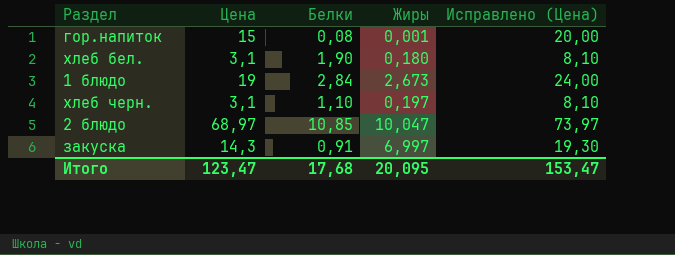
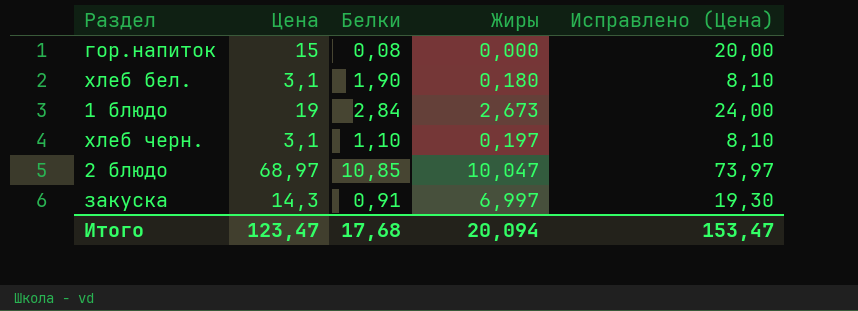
гор.напиток | Жиры: 0,001 -> 0,000
Итого | Жиры: 20,095 -> 20,094

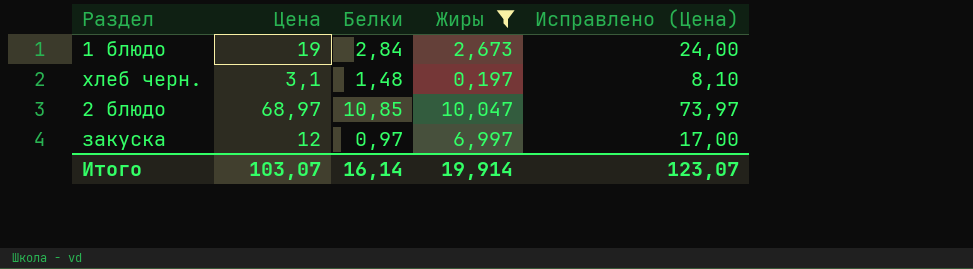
filter: none -> Жиры >= 0,197
хлеб черн. | Белки: 1,10 -> 1,48
закуска | Цена: 14,3 -> 12
закуска | Белки: 0,91 -> 0,97
закуска | Исправлено (Цена): 19,30 -> 17,00
Итого | Цена: 123,47 -> 103,07
Итого | Белки: 17,68 -> 16,14
Итого | Жиры: 20,094 -> 19,914
Итого | Исправлено (Цена): 153,47 -> 123,07

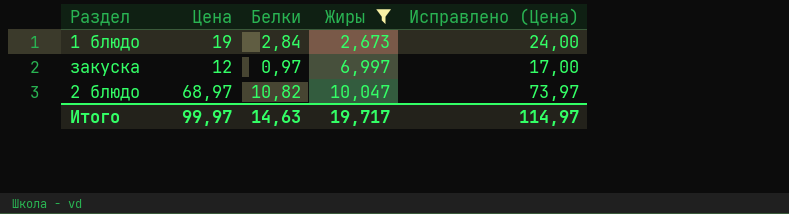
row order: none -> Жиры ascending
row хлеб черн.: 3,1 | 1,48 | 0,197 | 8,10 -> none
2 блюдо | Белки: 10,85 -> 10,82
Итого | Цена: 103,07 -> 99,97
Итого | Белки: 16,14 -> 14,63
Итого | Жиры: 19,914 -> 19,717
Итого | Исправлено (Цена): 123,07 -> 114,97

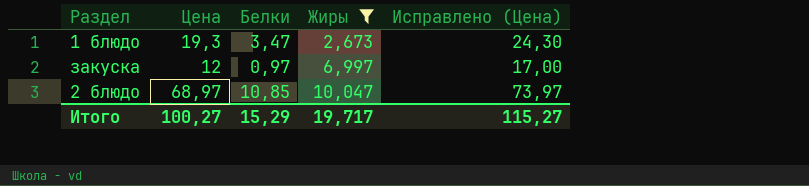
1 блюдо | Цена: 19 -> 19,3
1 блюдо | Белки: 2,84 -> 3,47
1 блюдо | Исправлено (Цена): 24,00 -> 24,30
2 блюдо | Белки: 10,82 -> 10,85
Итого | Цена: 99,97 -> 100,27
Итого | Белки: 14,63 -> 15,29
Итого | Исправлено (Цена): 114,97 -> 115,27

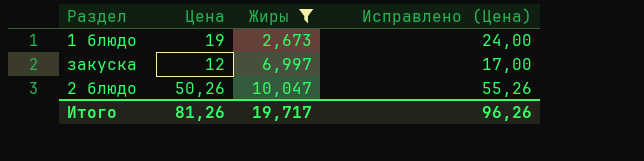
column Белки | position: 3 -> none
1 блюдо | Цена: 19,3 -> 19
1 блюдо | Исправлено (Цена): 24,30 -> 24,00
2 блюдо | Цена: 68,97 -> 50,26
2 блюдо | Исправлено (Цена): 73,97 -> 55,26
Итого | Цена: 100,27 -> 81,26
Итого | Исправлено (Цена): 115,27 -> 96,26

